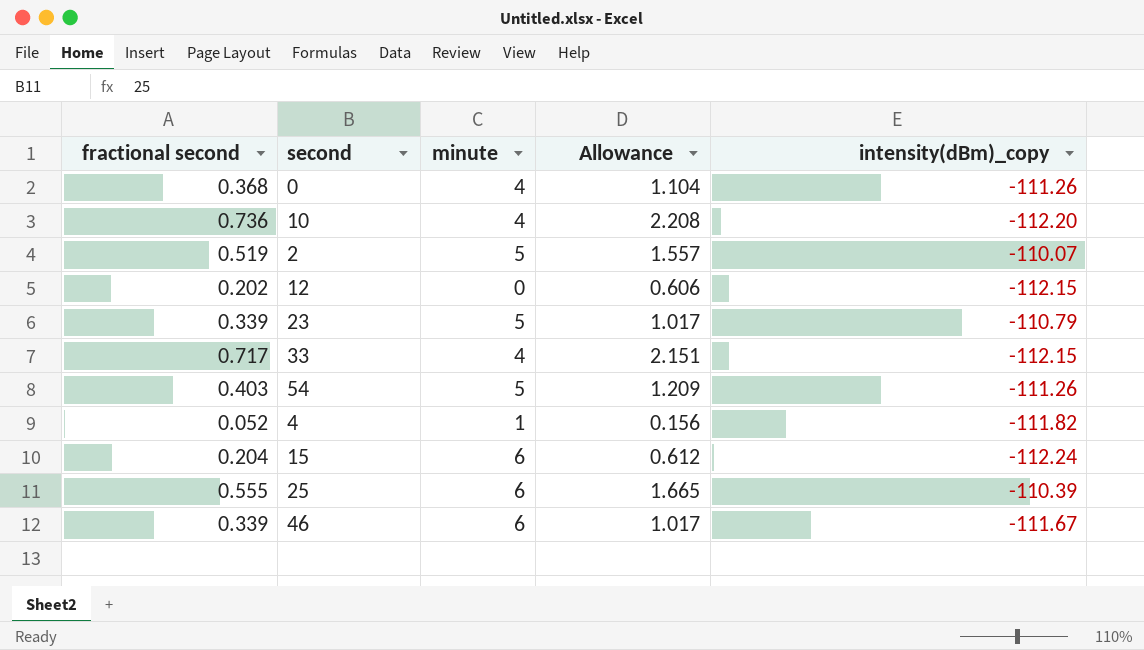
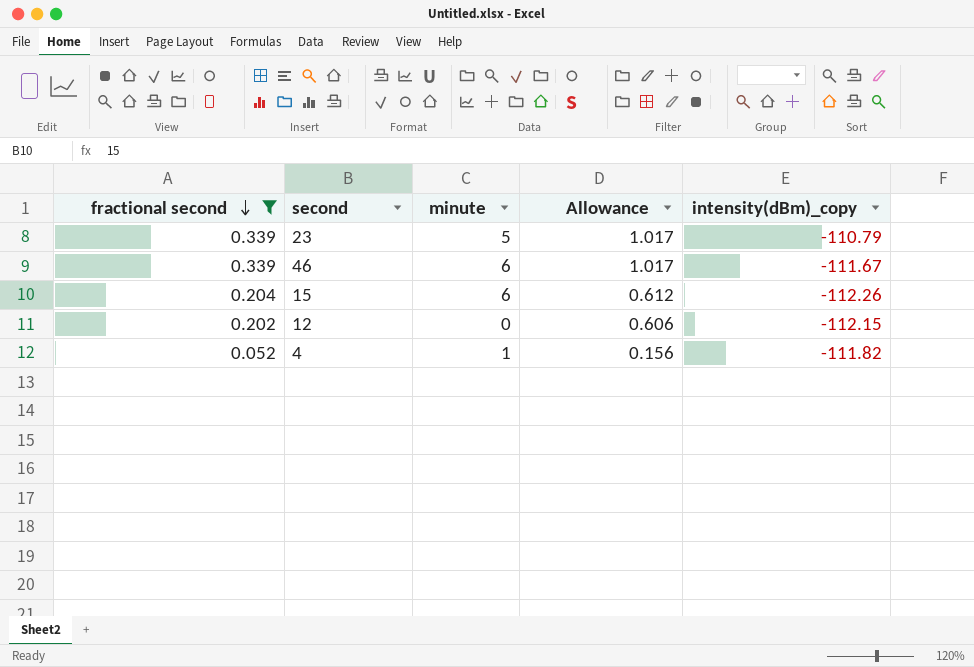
filter: none -> fractional second <= 0.339
row order: none -> fractional second descending
15 | intensity(dBm)_copy: -112.24 -> -112.26

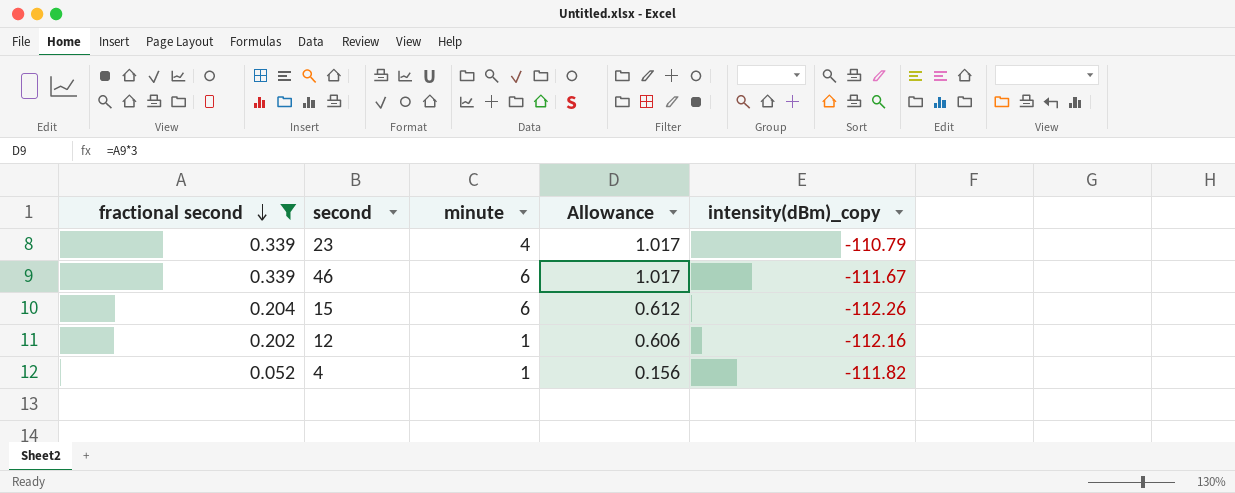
23 | minute: 5 -> 4
12 | minute: 0 -> 1
12 | intensity(dBm)_copy: -112.15 -> -112.16

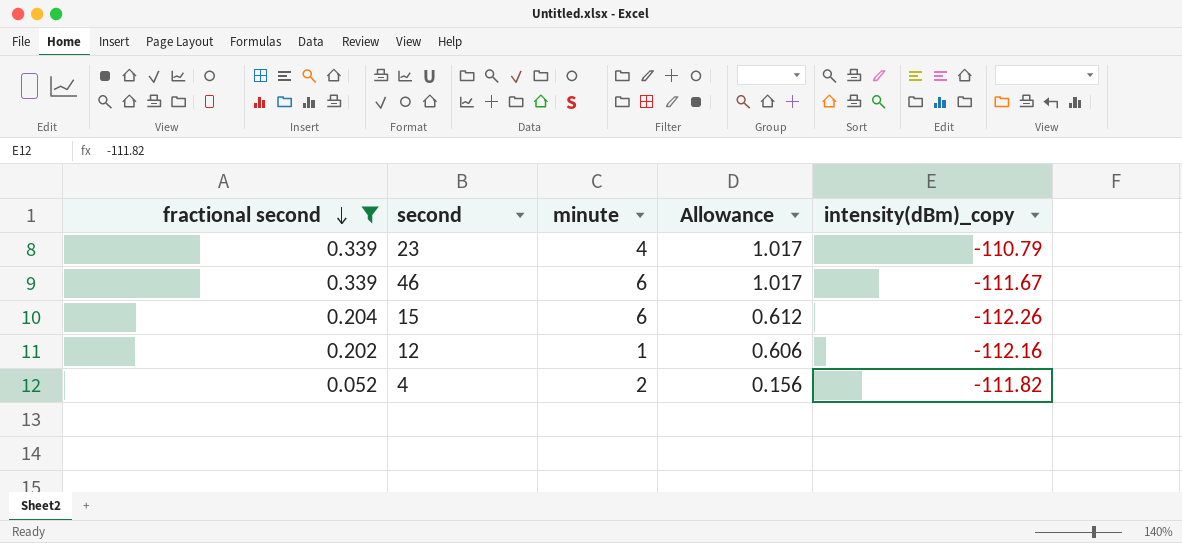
4 | minute: 1 -> 2

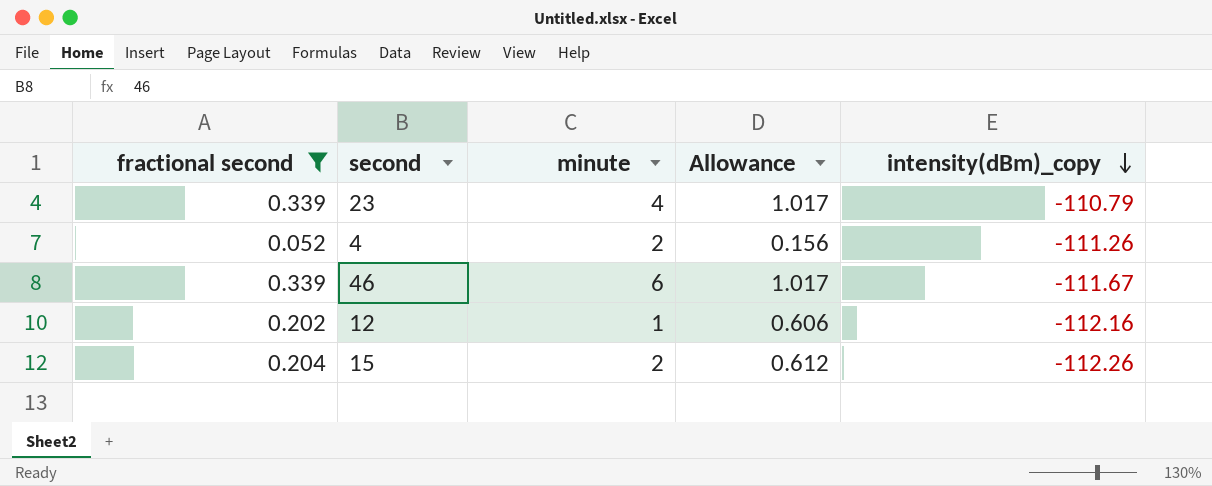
row order: fractional second descending -> intensity(dBm)_copy descending
4 | intensity(dBm)_copy: -111.82 -> -111.26
15 | minute: 6 -> 2

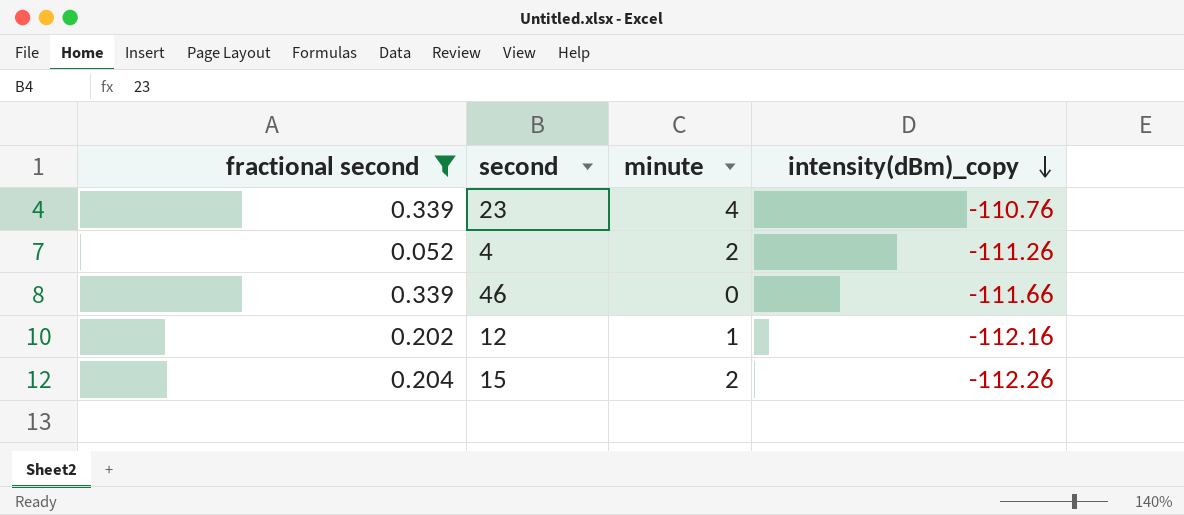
column Allowance | formula: [fractional second] * 3 -> none
23 | intensity(dBm)_copy: -110.79 -> -110.76
46 | minute: 6 -> 0
46 | intensity(dBm)_copy: -111.67 -> -111.66

